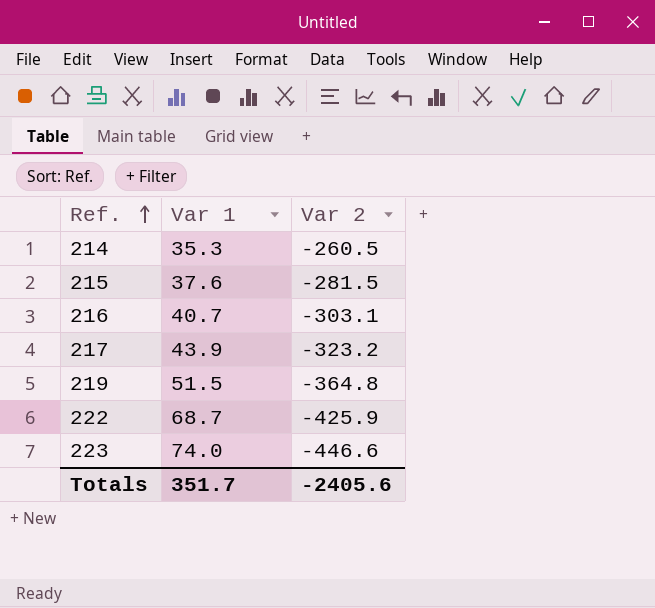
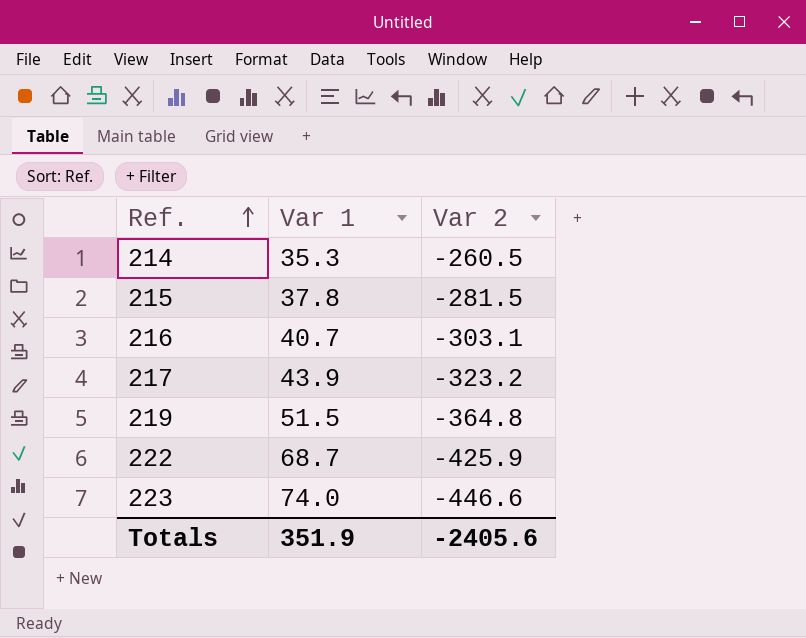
215 | Var 1: 37.6 -> 37.8
Totals | Var 1: 351.7 -> 351.9

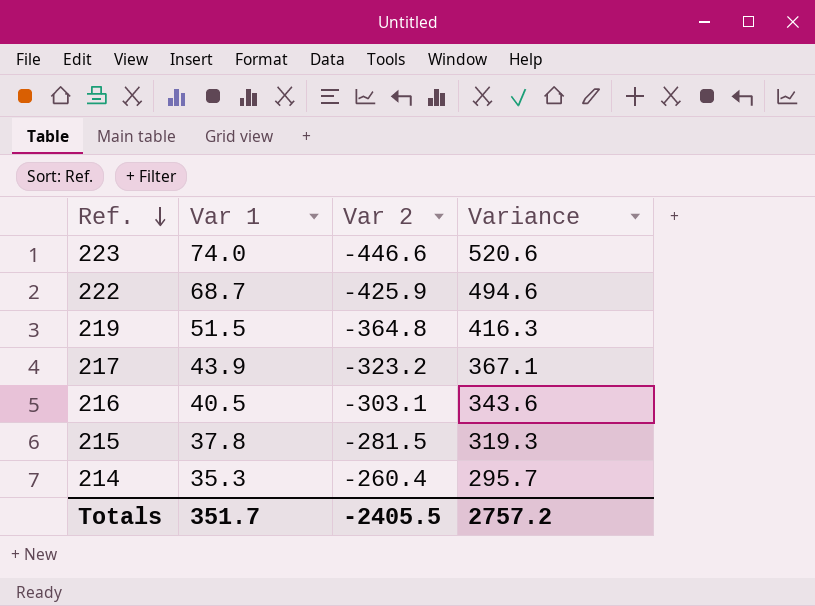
row order: Ref. ascending -> Ref. descending
column Variance | formula: none -> [Var 1] - [Var 2]
216 | Var 1: 40.7 -> 40.5
214 | Var 2: -260.5 -> -260.4
Totals | Var 1: 351.9 -> 351.7
Totals | Var 2: -2405.6 -> -2405.5

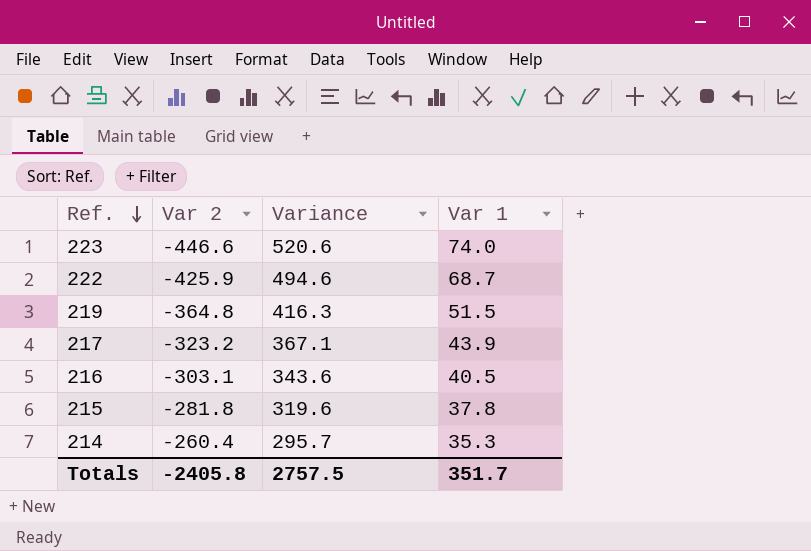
column Var 1 | position: 2 -> 4
215 | Var 2: -281.5 -> -281.8
215 | Variance: 319.3 -> 319.6
Totals | Var 2: -2405.5 -> -2405.8
Totals | Variance: 2757.2 -> 2757.5

